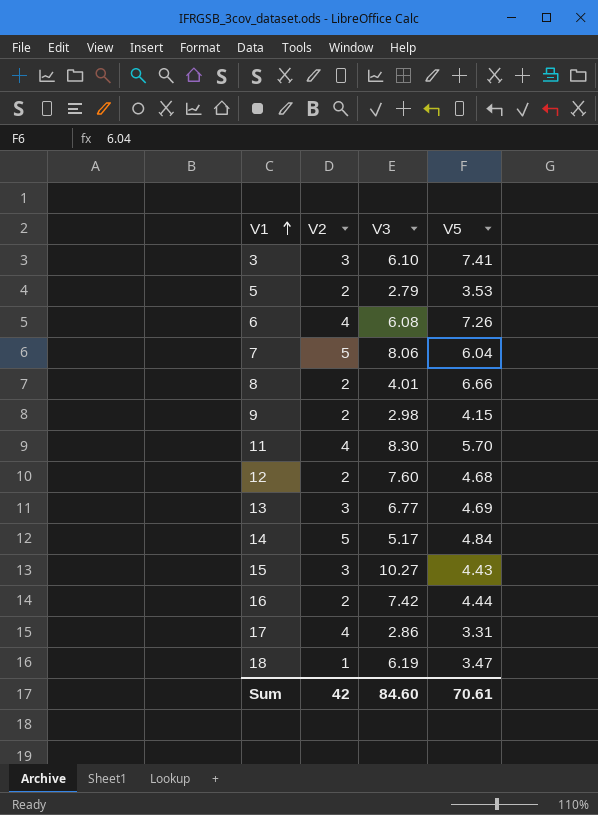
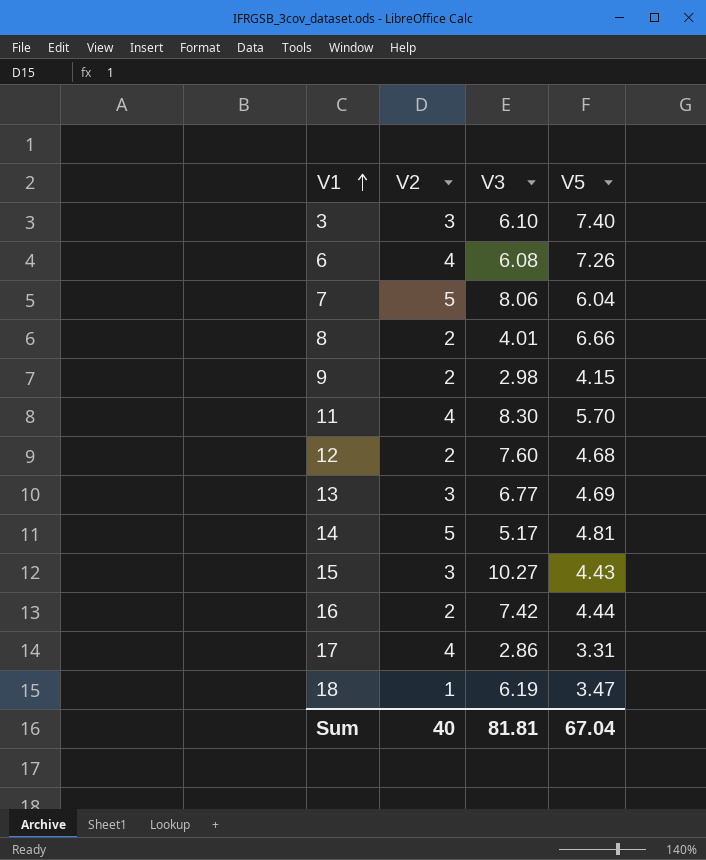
row 5: 2 | 2.79 | 3.53 -> none
3 | V5: 7.41 -> 7.40
14 | V5: 4.84 -> 4.81
Sum | V2: 42 -> 40
Sum | V3: 84.60 -> 81.81
Sum | V5: 70.61 -> 67.04

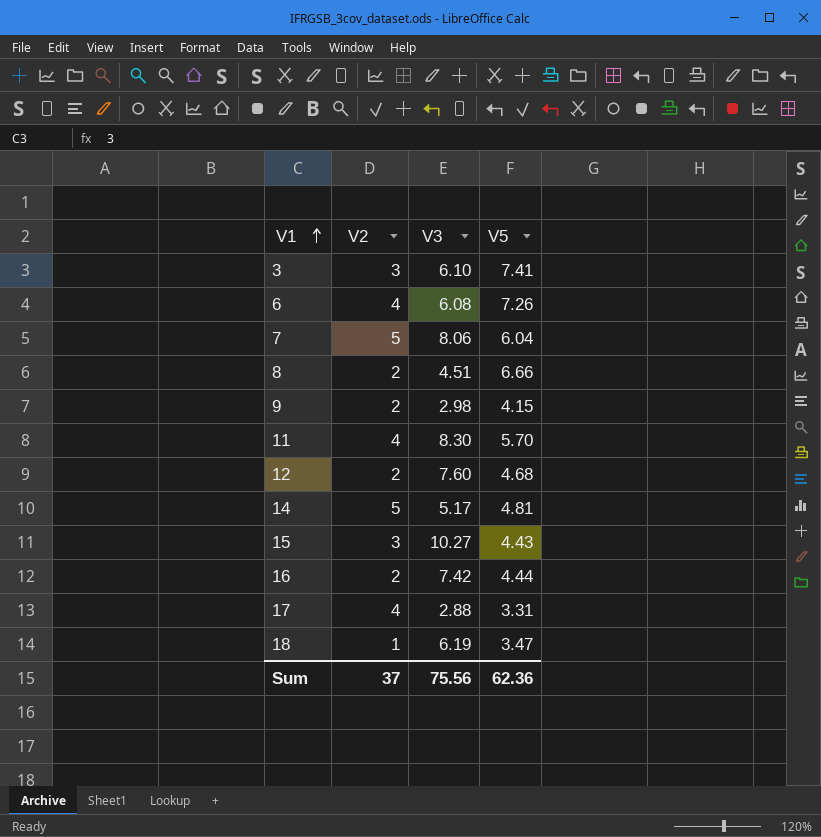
row 13: 3 | 6.77 | 4.69 -> none
3 | V5: 7.40 -> 7.41
8 | V3: 4.01 -> 4.51
17 | V3: 2.86 -> 2.88
Sum | V2: 40 -> 37
Sum | V3: 81.81 -> 75.56
Sum | V5: 67.04 -> 62.36

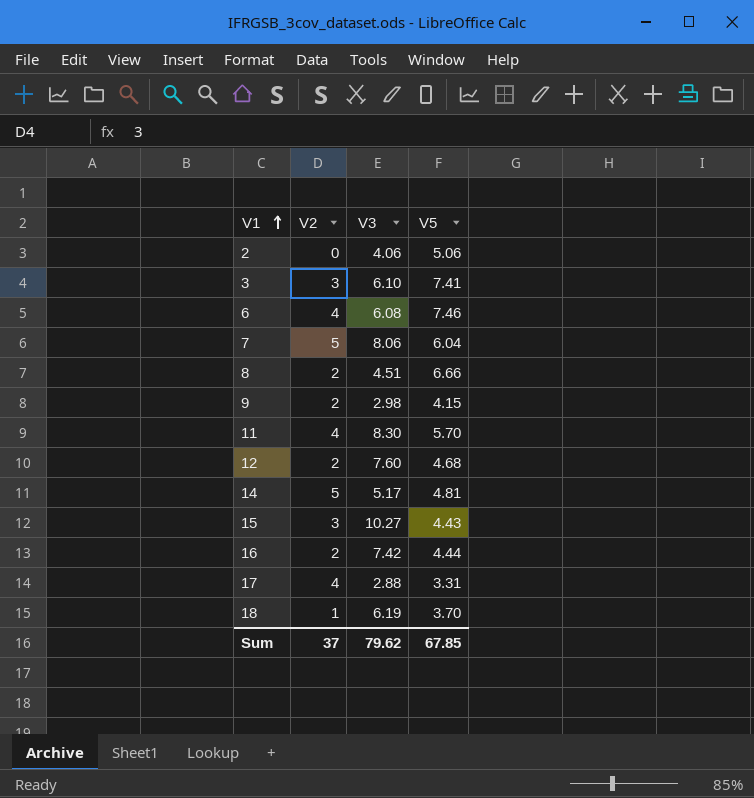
row 2: none -> 0 | 4.06 | 5.06
6 | V5: 7.26 -> 7.46
18 | V5: 3.47 -> 3.70
Sum | V3: 75.56 -> 79.62
Sum | V5: 62.36 -> 67.85

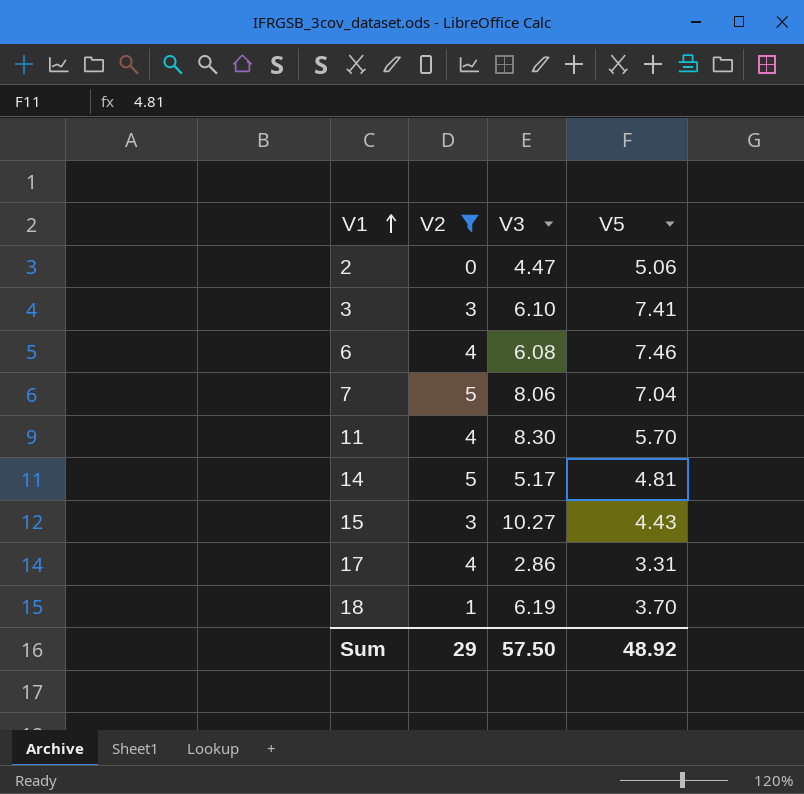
filter: none -> V2 != 2
2 | V3: 4.06 -> 4.47
7 | V5: 6.04 -> 7.04
17 | V3: 2.88 -> 2.86
Sum | V2: 37 -> 29
Sum | V3: 79.62 -> 57.50
Sum | V5: 67.85 -> 48.92

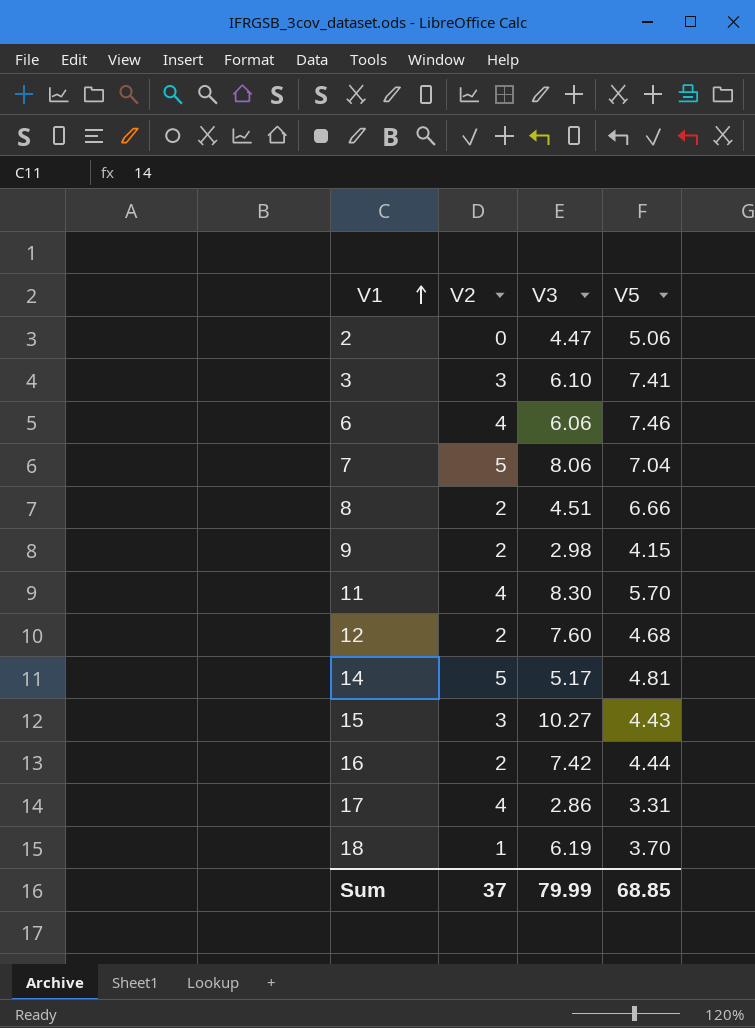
filter: V2 != 2 -> none
6 | V3: 6.08 -> 6.06
Sum | V2: 29 -> 37
Sum | V3: 57.50 -> 79.99
Sum | V5: 48.92 -> 68.85

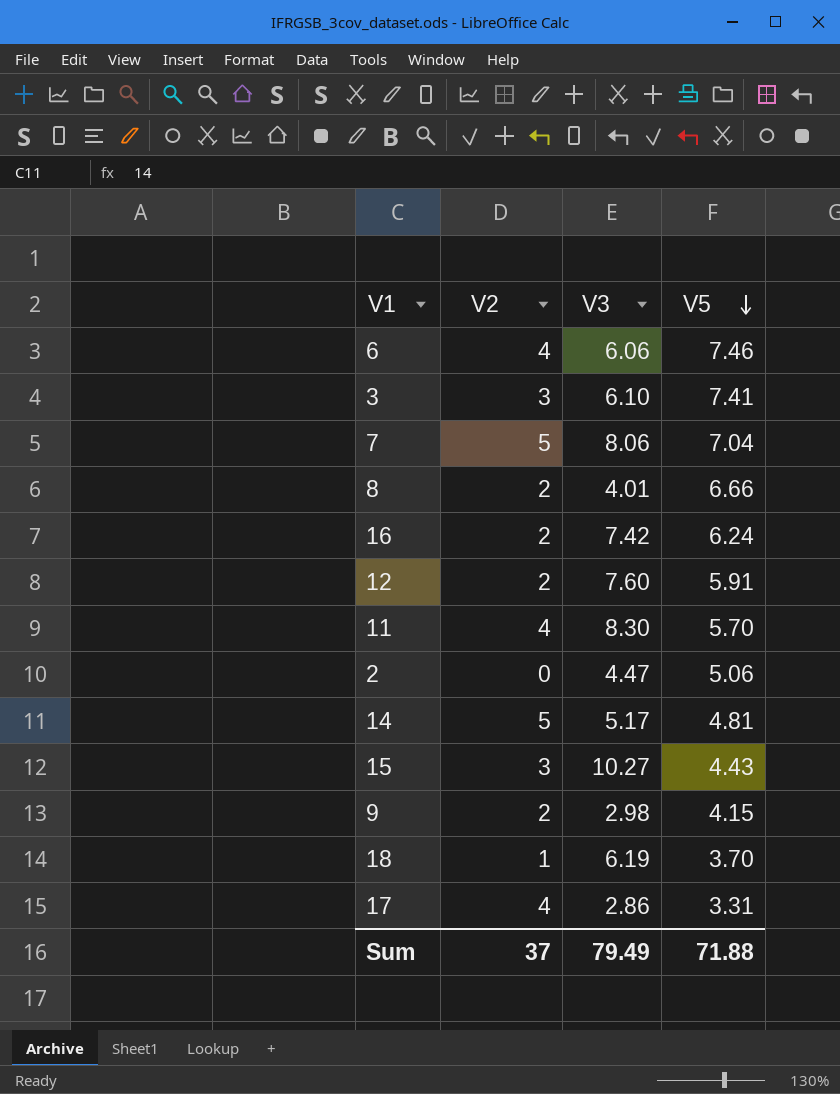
row order: V1 ascending -> V5 descending
8 | V3: 4.51 -> 4.01
16 | V5: 4.44 -> 6.24
12 | V5: 4.68 -> 5.91
Sum | V3: 79.99 -> 79.49
Sum | V5: 68.85 -> 71.88

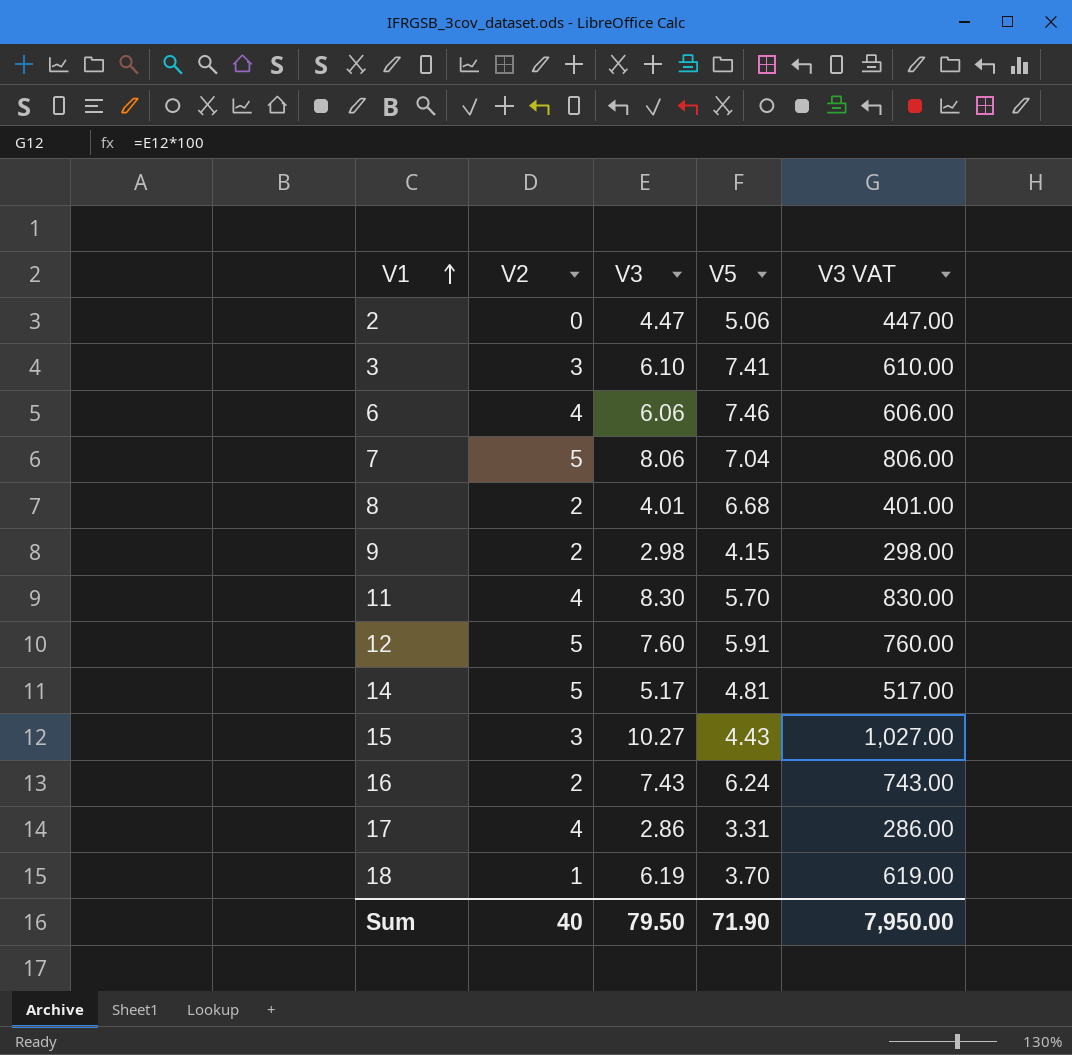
row order: V5 descending -> V1 ascending
column V3 VAT | formula: none -> [V3] * 100
8 | V5: 6.66 -> 6.68
12 | V2: 2 -> 5
16 | V3: 7.42 -> 7.43
Sum | V2: 37 -> 40
Sum | V3: 79.49 -> 79.50
Sum | V5: 71.88 -> 71.90

